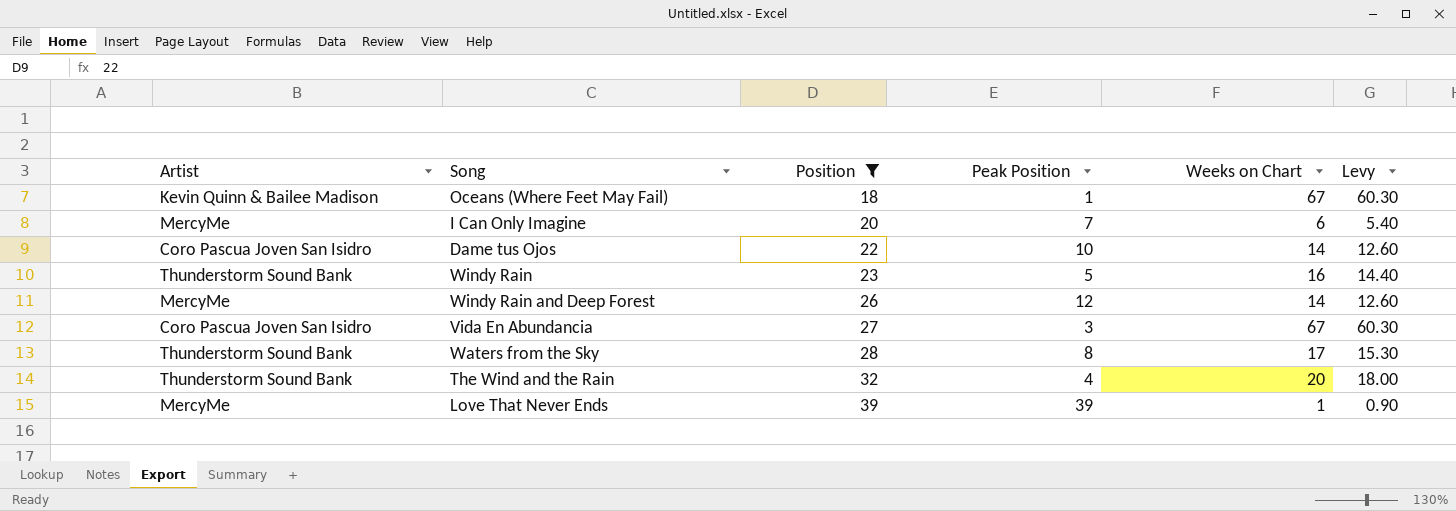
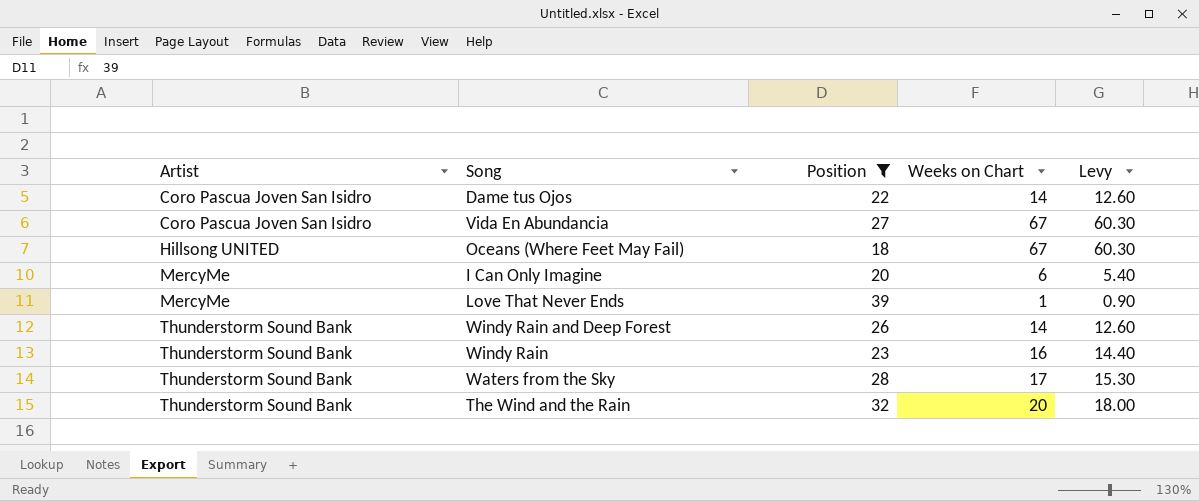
row order: Position ascending -> Artist ascending
column Peak Position | position: 4 -> none
Oceans (Where Feet May Fail) | Artist: Kevin Quinn & Bailee Madison -> Hillsong UNITED
Windy Rain and Deep Forest | Artist: MercyMe -> Thunderstorm Sound Bank

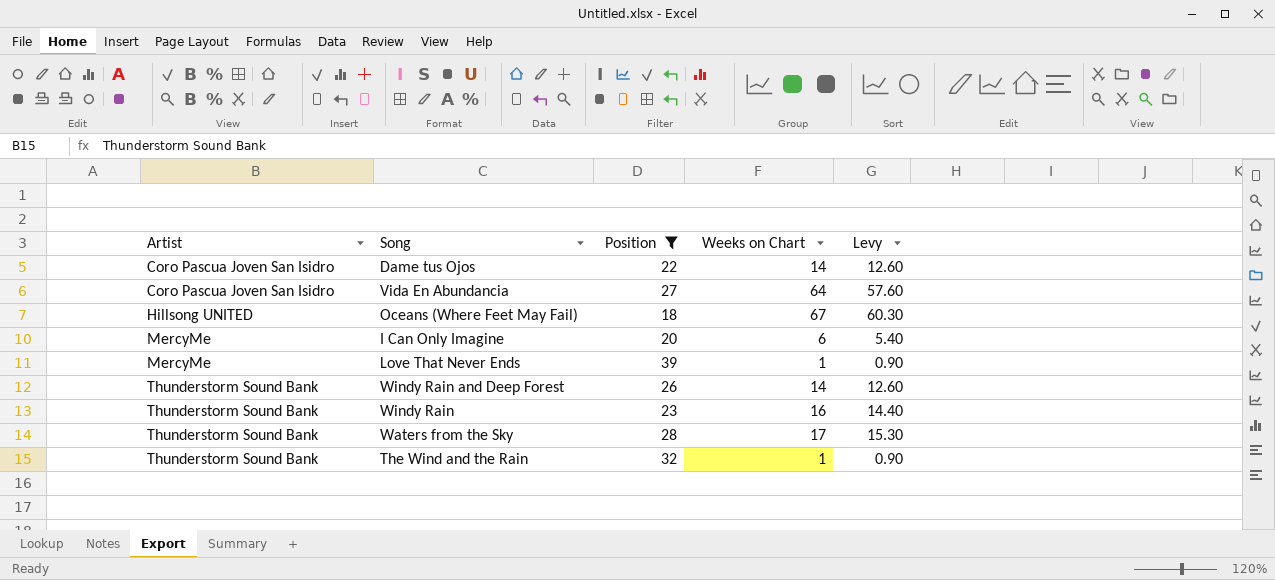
Vida En Abundancia | Weeks on Chart: 67 -> 64
Vida En Abundancia | Levy: 60.30 -> 57.60
The Wind and the Rain | Weeks on Chart: 20 -> 1
The Wind and the Rain | Levy: 18.00 -> 0.90

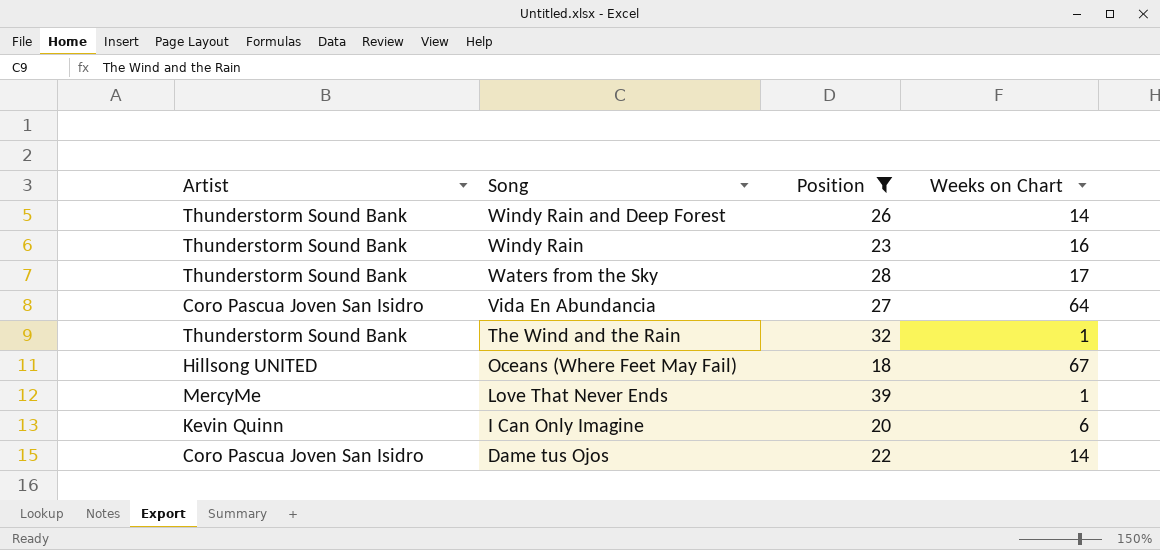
row order: Artist ascending -> Song descending
column Levy | formula: [Weeks on Chart] * 0.9 -> none
I Can Only Imagine | Artist: MercyMe -> Kevin Quinn

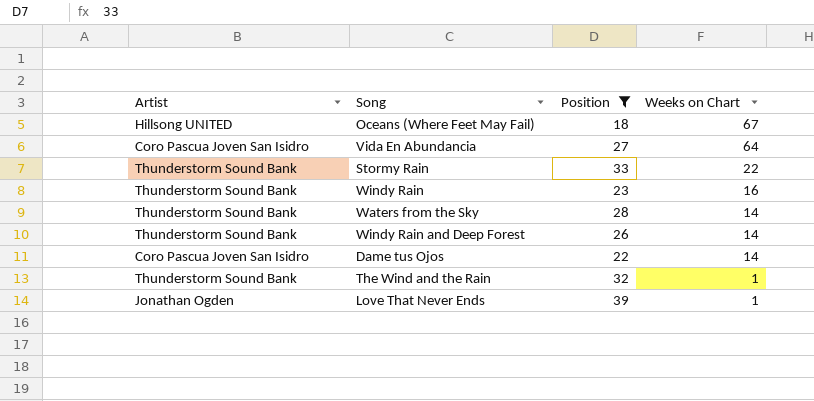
row order: Song descending -> Weeks on Chart descending
row I Can Only Imagine: Kevin Quinn | 20 | 6 -> none
row Stormy Rain: none -> Thunderstorm Sound Bank | 33 | 22
Waters from the Sky | Weeks on Chart: 17 -> 14
Love That Never Ends | Artist: MercyMe -> Jonathan Ogden

